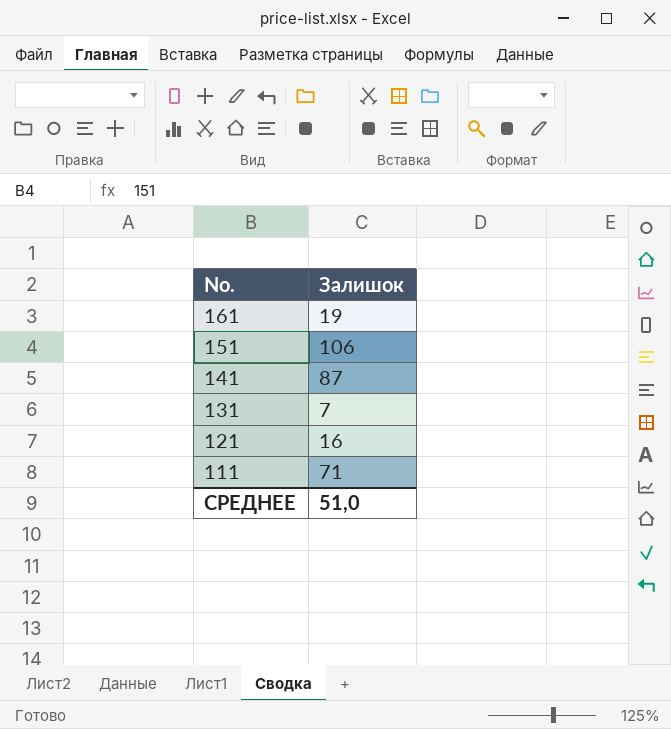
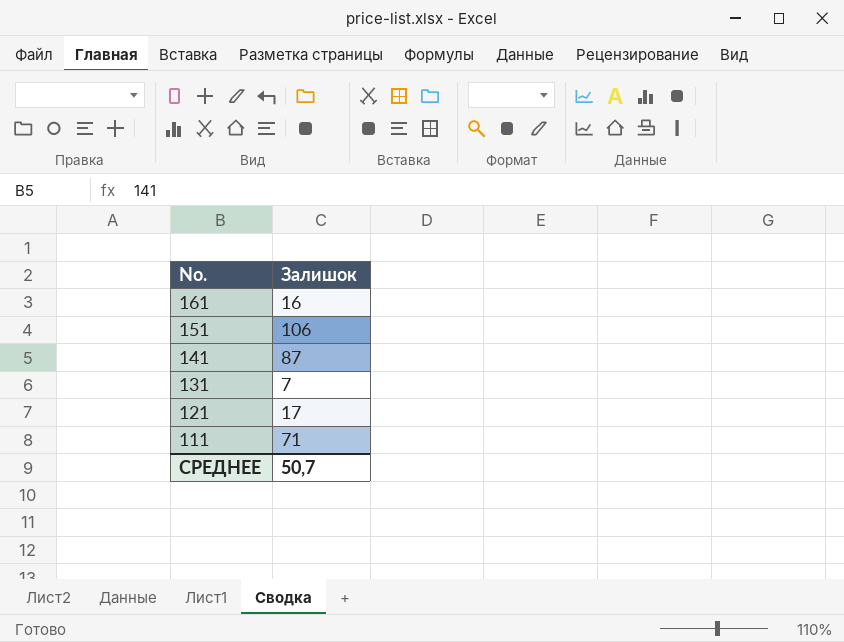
161 | Залишок: 19 -> 16
121 | Залишок: 16 -> 17
СРЕДНЕЕ | Залишок: 51,0 -> 50,7

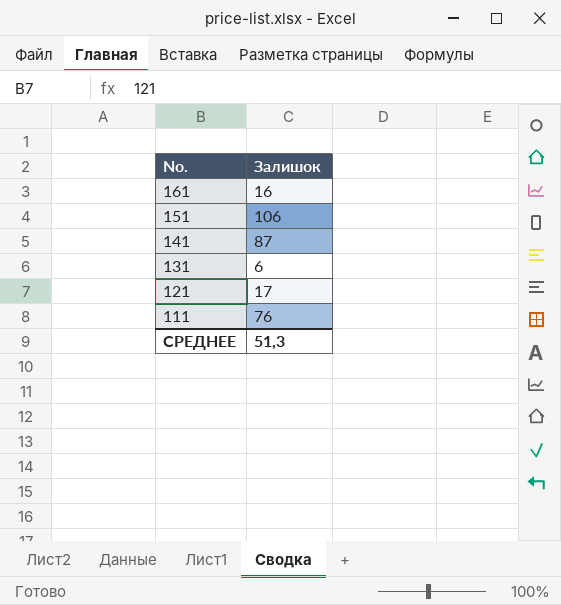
131 | Залишок: 7 -> 6
111 | Залишок: 71 -> 76
СРЕДНЕЕ | Залишок: 50,7 -> 51,3

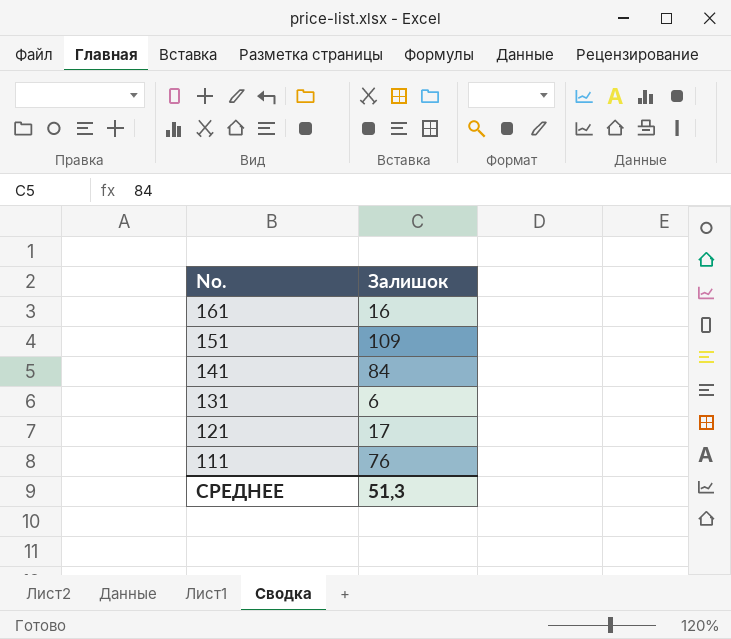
151 | Залишок: 106 -> 109
141 | Залишок: 87 -> 84

